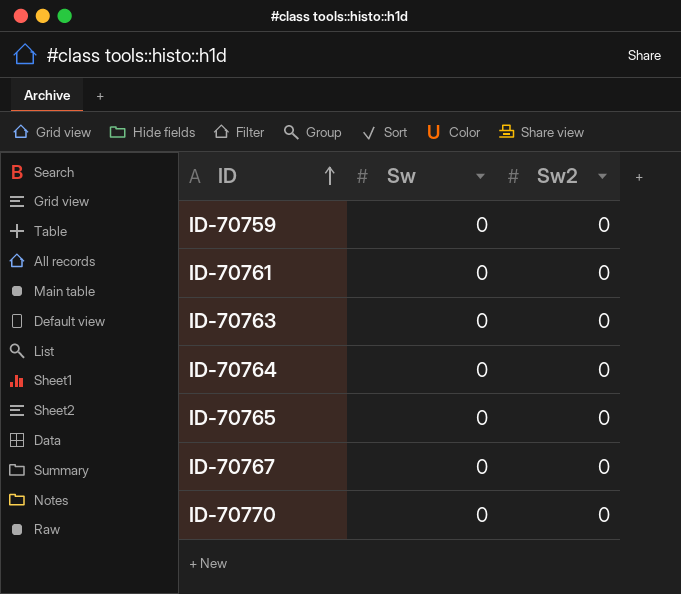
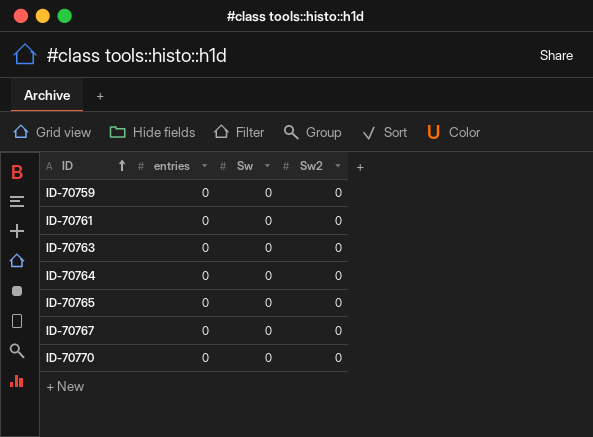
column entries | position: none -> 2

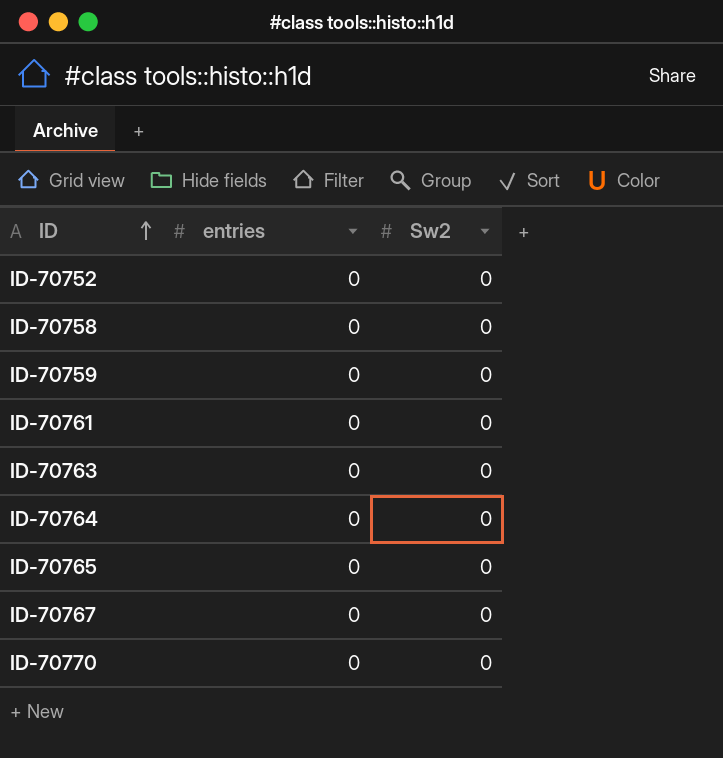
column Sw | position: 3 -> none
row ID-70752: none -> 0 | 0
row ID-70758: none -> 0 | 0

